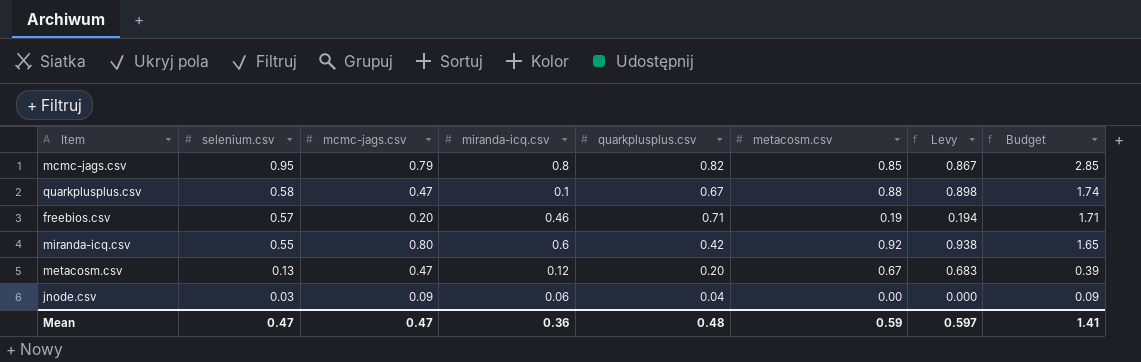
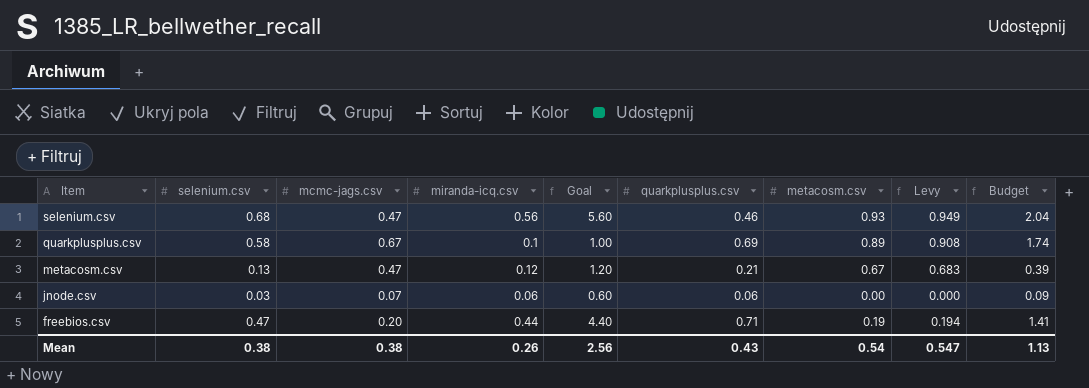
row order: selenium.csv descending -> Item descending
column Goal | formula: none -> [miranda-icq.csv] * 10
row mcmc-jags.csv: 0.95 | 0.79 | 0.8 | 0.82 | 0.85 | 0.867 | 2.85 -> none
row miranda-icq.csv: 0.55 | 0.80 | 0.6 | 0.42 | 0.92 | 0.938 | 1.65 -> none
row selenium.csv: none -> 0.68 | 0.47 | 0.56 | 5.60 | 0.46 | 0.93 | 0.949 | 2.04
quarkplusplus.csv | mcmc-jags.csv: 0.47 -> 0.67
quarkplusplus.csv | quarkplusplus.csv: 0.67 -> 0.69
quarkplusplus.csv | metacosm.csv: 0.88 -> 0.89
quarkplusplus.csv | Levy: 0.898 -> 0.908
metacosm.csv | quarkplusplus.csv: 0.20 -> 0.21
jnode.csv | mcmc-jags.csv: 0.09 -> 0.07
jnode.csv | quarkplusplus.csv: 0.04 -> 0.06
freebios.csv | selenium.csv: 0.57 -> 0.47
freebios.csv | miranda-icq.csv: 0.46 -> 0.44
freebios.csv | Budget: 1.71 -> 1.41
Mean | selenium.csv: 0.47 -> 0.38
Mean | mcmc-jags.csv: 0.47 -> 0.38
Mean | miranda-icq.csv: 0.36 -> 0.26
Mean | quarkplusplus.csv: 0.48 -> 0.43
Mean | metacosm.csv: 0.59 -> 0.54
Mean | Levy: 0.597 -> 0.547
Mean | Budget: 1.41 -> 1.13

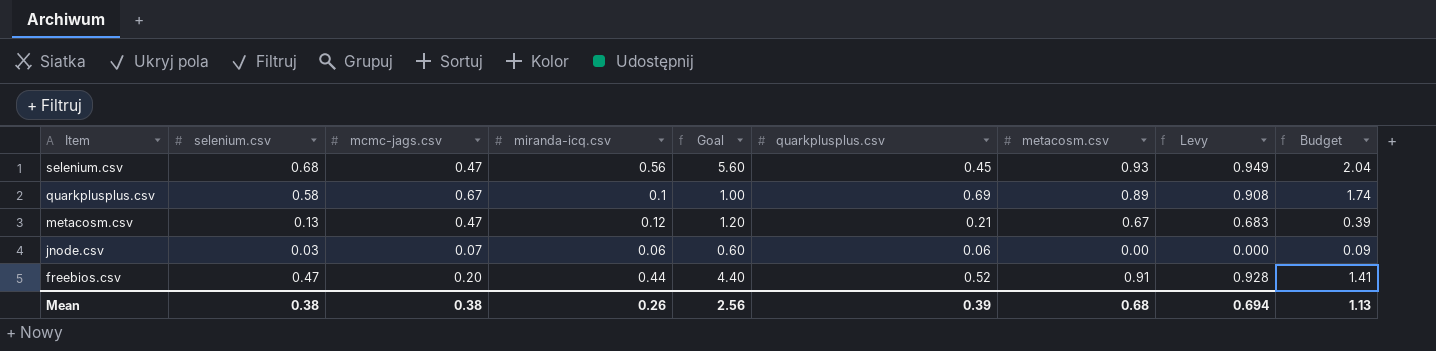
selenium.csv | quarkplusplus.csv: 0.46 -> 0.45
freebios.csv | quarkplusplus.csv: 0.71 -> 0.52
freebios.csv | metacosm.csv: 0.19 -> 0.91
freebios.csv | Levy: 0.194 -> 0.928
Mean | quarkplusplus.csv: 0.43 -> 0.39
Mean | metacosm.csv: 0.54 -> 0.68
Mean | Levy: 0.547 -> 0.694

